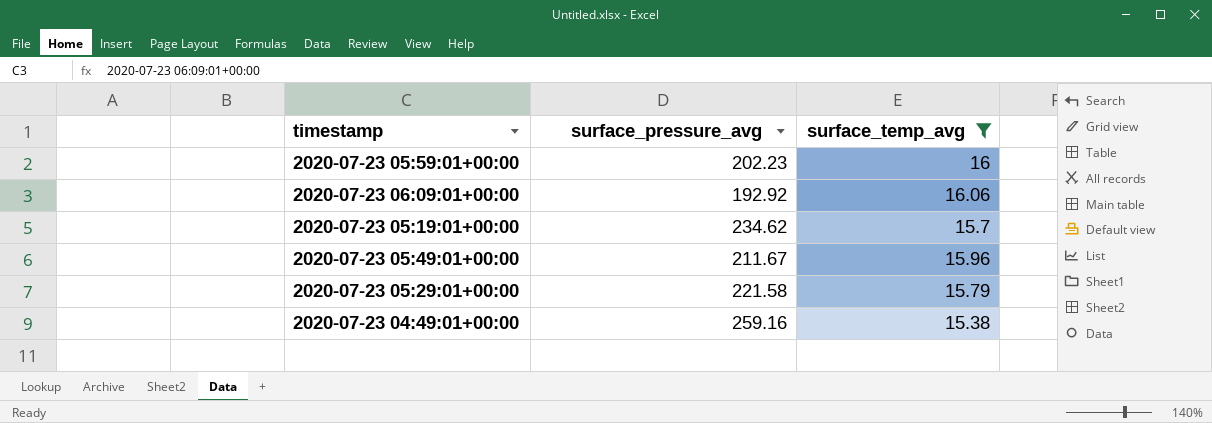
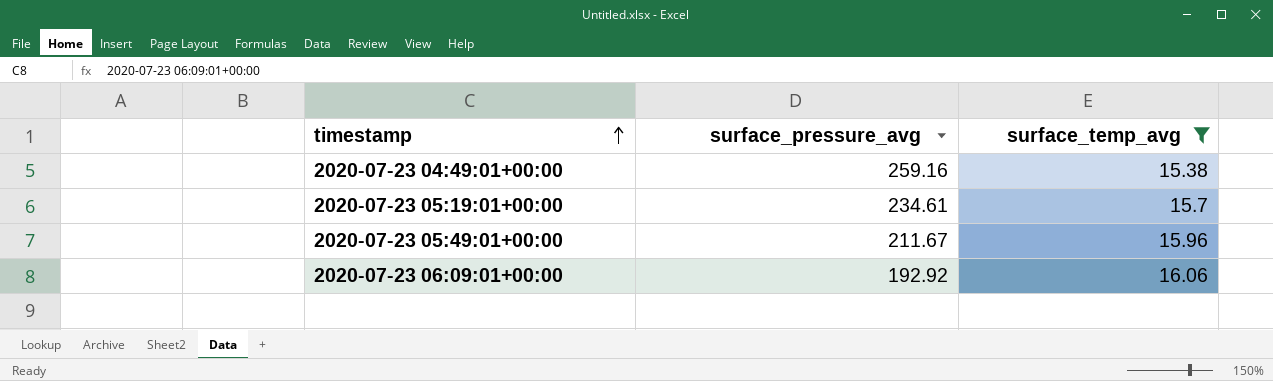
row order: none -> timestamp ascending
row 2020-07-23 05:59:01+00:00: 202.23 | 16 -> none
row 2020-07-23 05:29:01+00:00: 221.58 | 15.79 -> none
2020-07-23 05:19:01+00:00 | surface_pressure_avg: 234.62 -> 234.61

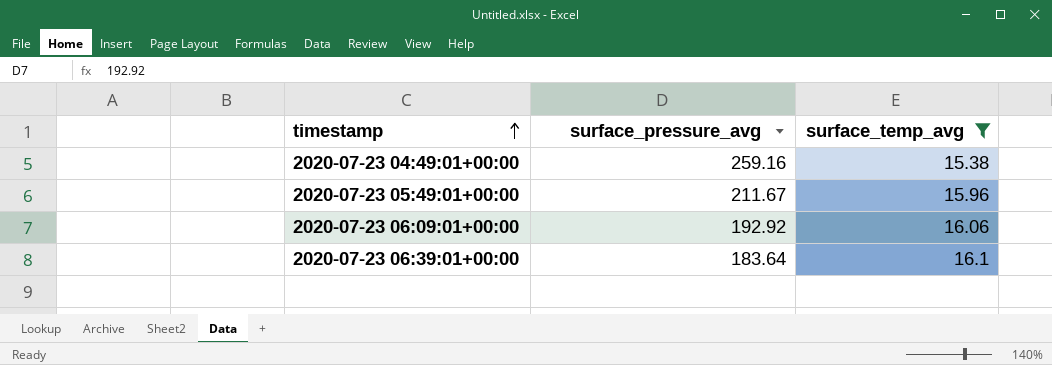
row 2020-07-23 05:19:01+00:00: 234.61 | 15.7 -> none
row 2020-07-23 06:39:01+00:00: none -> 183.64 | 16.1

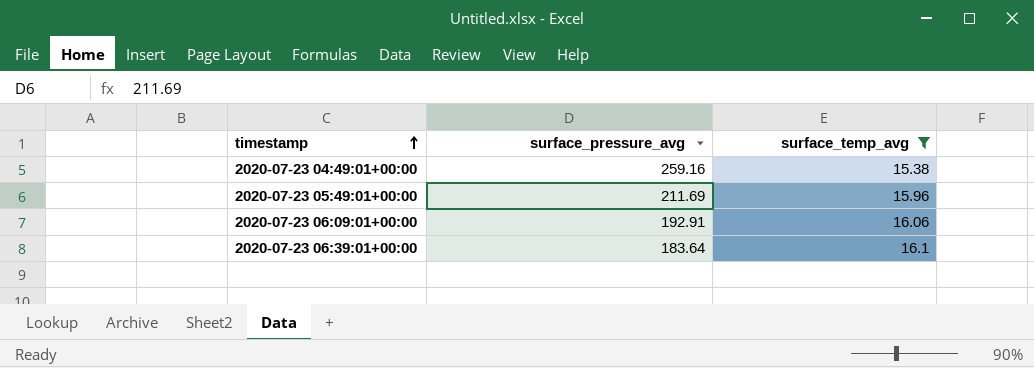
2020-07-23 05:49:01+00:00 | surface_pressure_avg: 211.67 -> 211.69
2020-07-23 06:09:01+00:00 | surface_pressure_avg: 192.92 -> 192.91

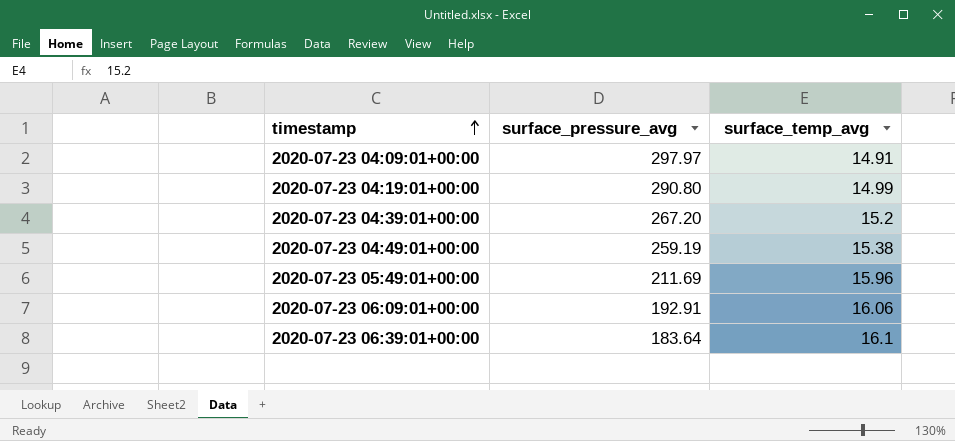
filter: surface_temp_avg >= 15.38 -> none
2020-07-23 04:49:01+00:00 | surface_pressure_avg: 259.16 -> 259.19

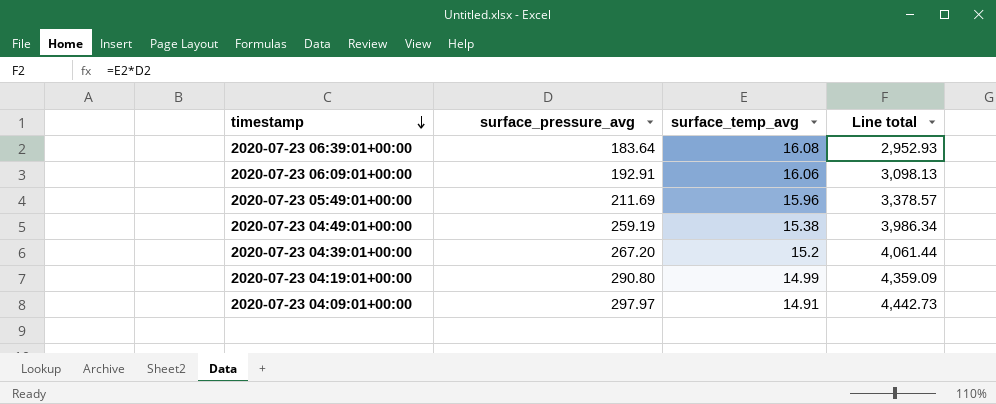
row order: timestamp ascending -> timestamp descending
column Line total | formula: none -> [surface_pressure_avg] * [surface_temp_avg]
2020-07-23 06:39:01+00:00 | surface_temp_avg: 16.1 -> 16.08

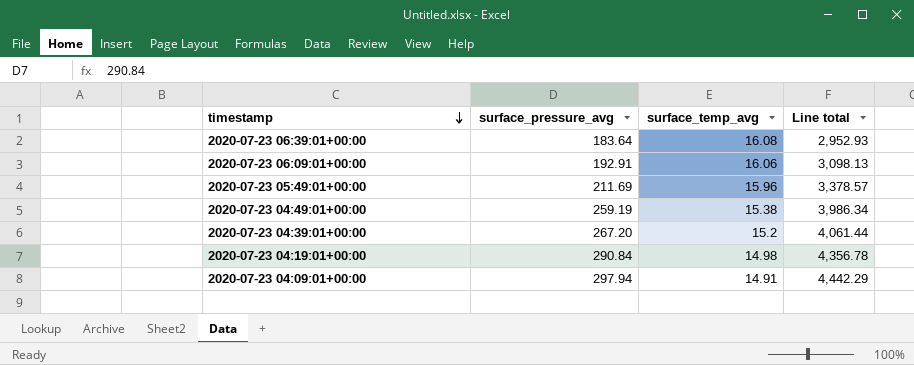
2020-07-23 04:19:01+00:00 | surface_pressure_avg: 290.80 -> 290.84
2020-07-23 04:19:01+00:00 | surface_temp_avg: 14.99 -> 14.98
2020-07-23 04:19:01+00:00 | Line total: 4,359.09 -> 4,356.78
2020-07-23 04:09:01+00:00 | surface_pressure_avg: 297.97 -> 297.94
2020-07-23 04:09:01+00:00 | Line total: 4,442.73 -> 4,442.29

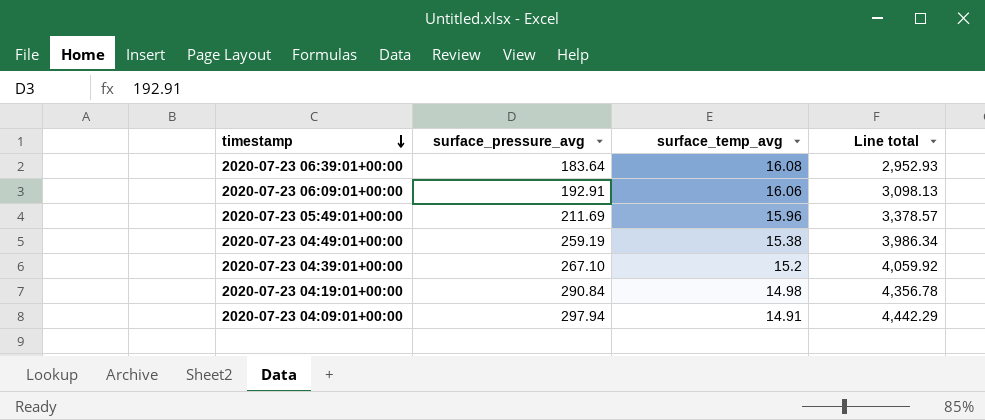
2020-07-23 04:39:01+00:00 | surface_pressure_avg: 267.20 -> 267.10
2020-07-23 04:39:01+00:00 | Line total: 4,061.44 -> 4,059.92

